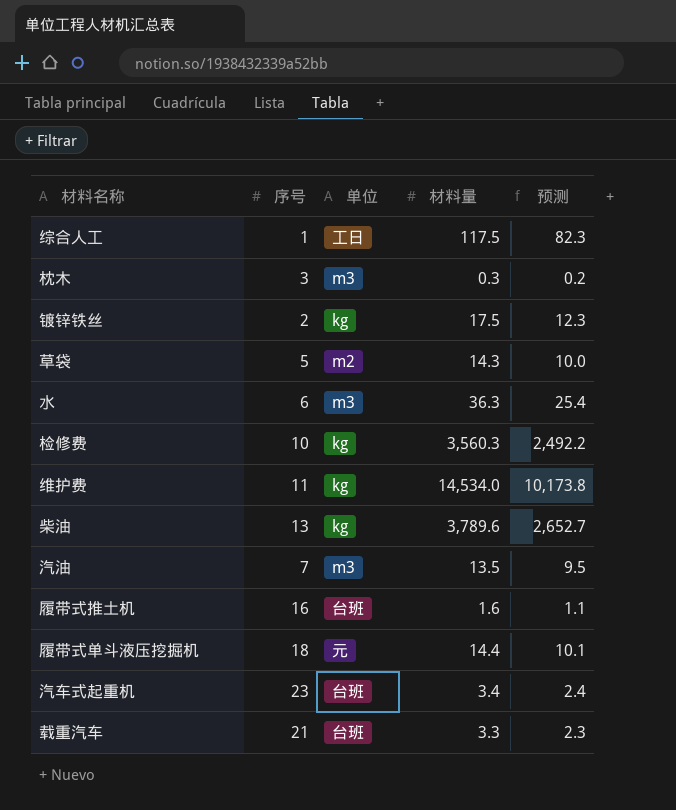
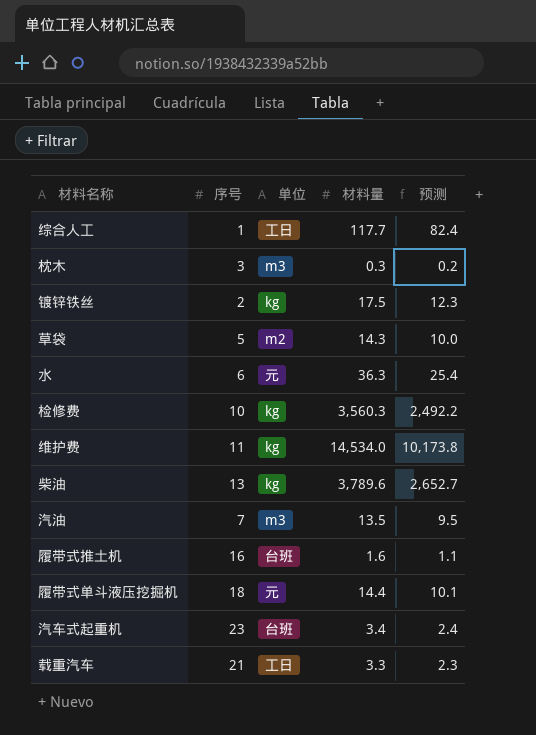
综合人工 | 材料量: 117.5 -> 117.7
综合人工 | 预测: 82.3 -> 82.4
水 | 单位: m3 -> 元
载重汽车 | 单位: 台班 -> 工日

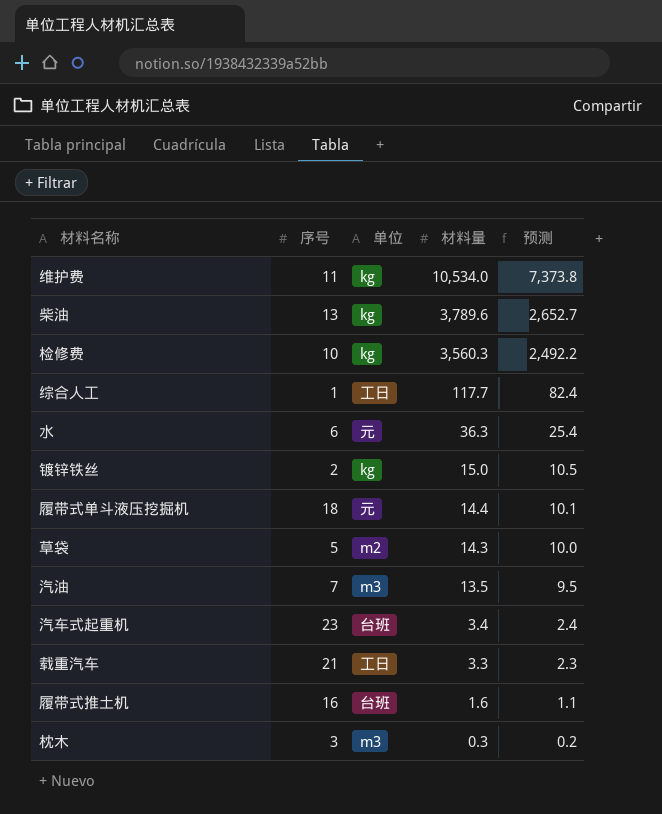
row order: none -> 材料量 descending
维护费 | 材料量: 14,534.0 -> 10,534.0
维护费 | 预测: 10,173.8 -> 7,373.8
镀锌铁丝 | 材料量: 17.5 -> 15.0
镀锌铁丝 | 预测: 12.3 -> 10.5

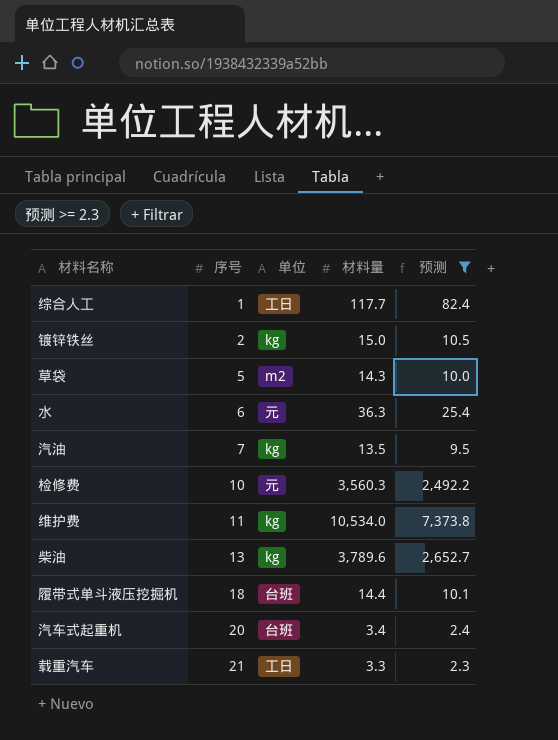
filter: none -> 预测 >= 2.3
row order: 材料量 descending -> 序号 ascending
汽油 | 单位: m3 -> kg
检修费 | 单位: kg -> 元
履带式单斗液压挖掘机 | 单位: 元 -> 台班
汽车式起重机 | 序号: 23 -> 20

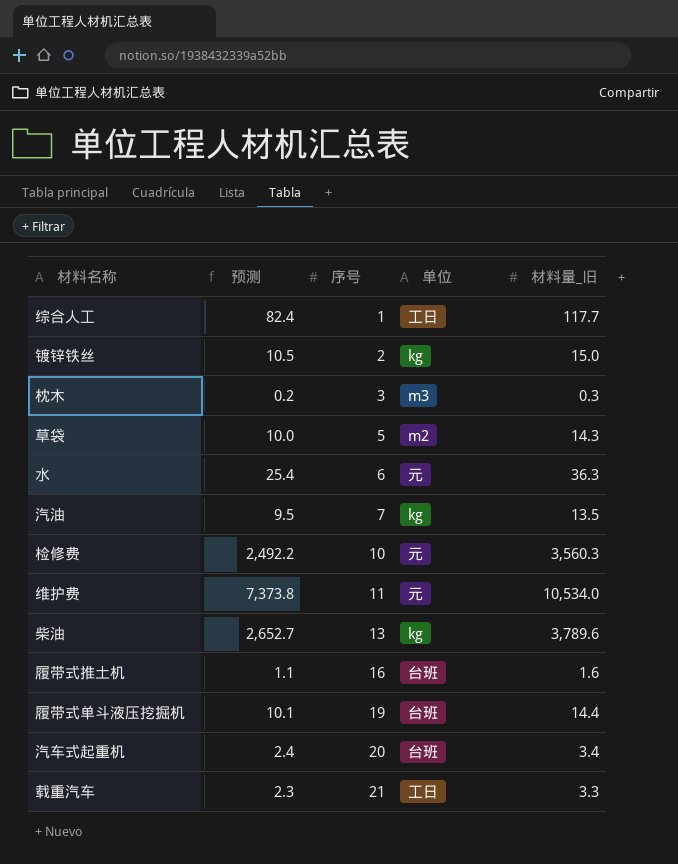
filter: 预测 >= 2.3 -> none
column 预测 | position: 5 -> 2
column name: 材料量 -> 材料量_旧
维护费 | 单位: kg -> 元
履带式单斗液压挖掘机 | 序号: 18 -> 19

